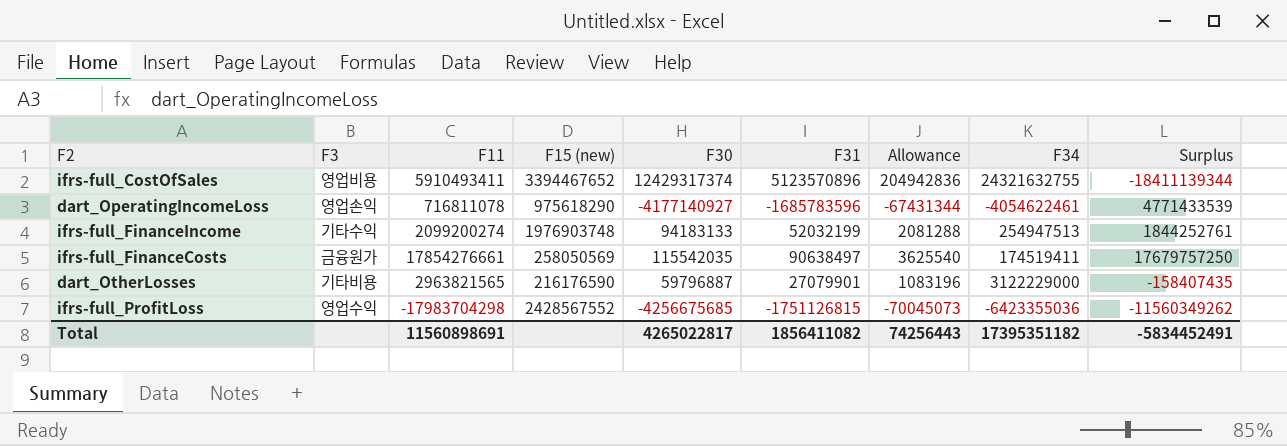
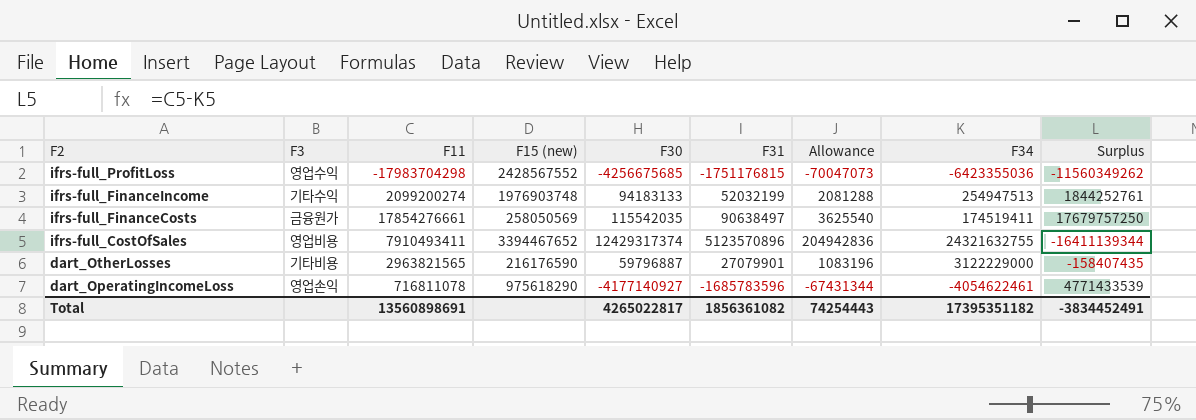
row order: none -> F2 descending
ifrs-full_ProfitLoss | F31: -1751126815 -> -1751176815
ifrs-full_ProfitLoss | Allowance: -70045073 -> -70047073
ifrs-full_CostOfSales | F11: 5910493411 -> 7910493411
ifrs-full_CostOfSales | Surplus: -18411139344 -> -16411139344
Total | F11: 11560898691 -> 13560898691
Total | F31: 1856411082 -> 1856361082
Total | Allowance: 74256443 -> 74254443
Total | Surplus: -5834452491 -> -3834452491

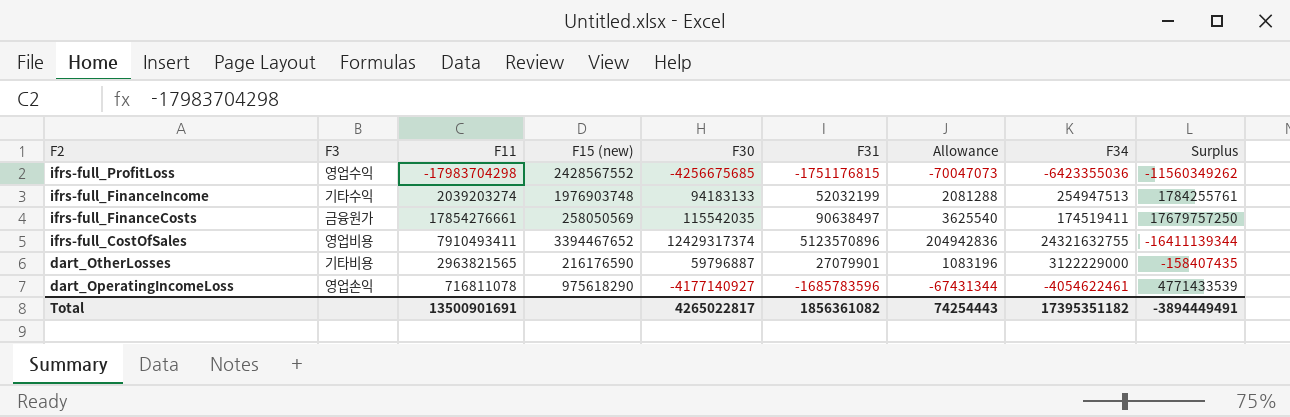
ifrs-full_FinanceIncome | F11: 2099200274 -> 2039203274
ifrs-full_FinanceIncome | Surplus: 1844252761 -> 1784255761
Total | F11: 13560898691 -> 13500901691
Total | Surplus: -3834452491 -> -3894449491

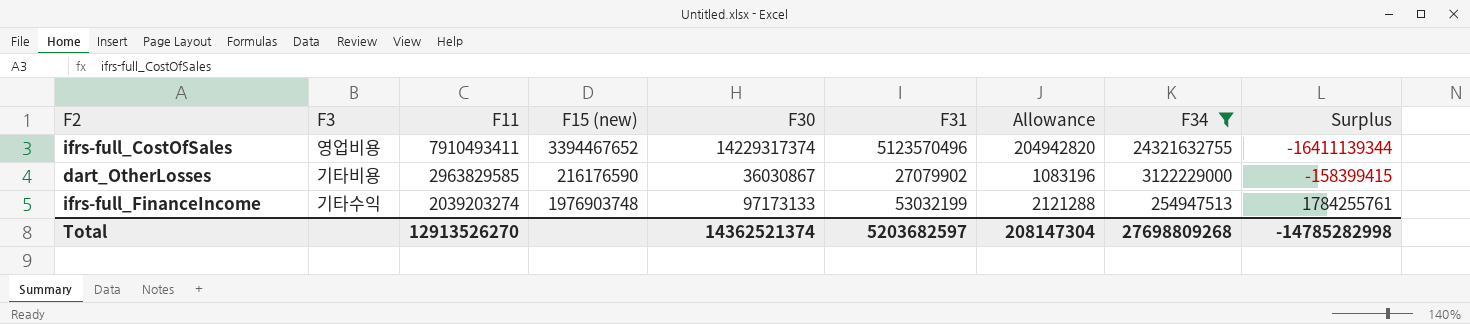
filter: none -> F34 >= 254947513
row order: F2 descending -> F11 descending
ifrs-full_CostOfSales | F30: 12429317374 -> 14229317374
ifrs-full_CostOfSales | F31: 5123570896 -> 5123570496
ifrs-full_CostOfSales | Allowance: 204942836 -> 204942820
dart_OtherLosses | F11: 2963821565 -> 2963829585
dart_OtherLosses | F30: 59796887 -> 36030867
dart_OtherLosses | F31: 27079901 -> 27079902
dart_OtherLosses | Surplus: -158407435 -> -158399415
ifrs-full_FinanceIncome | F30: 94183133 -> 97173133
ifrs-full_FinanceIncome | F31: 52032199 -> 53032199
ifrs-full_FinanceIncome | Allowance: 2081288 -> 2121288
Total | F11: 13500901691 -> 12913526270
Total | F30: 4265022817 -> 14362521374
Total | F31: 1856361082 -> 5203682597
Total | Allowance: 74254443 -> 208147304
Total | F34: 17395351182 -> 27698809268
Total | Surplus: -3894449491 -> -14785282998

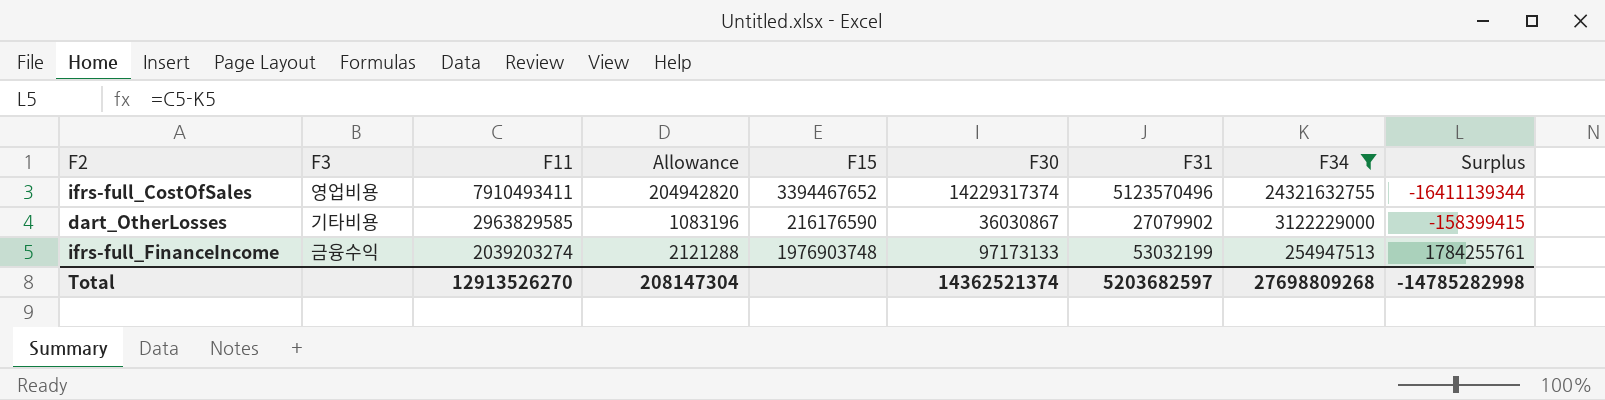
column Allowance | position: 7 -> 4
column name: F15 (new) -> F15
ifrs-full_FinanceIncome | F3: 기타수익 -> 금융수익

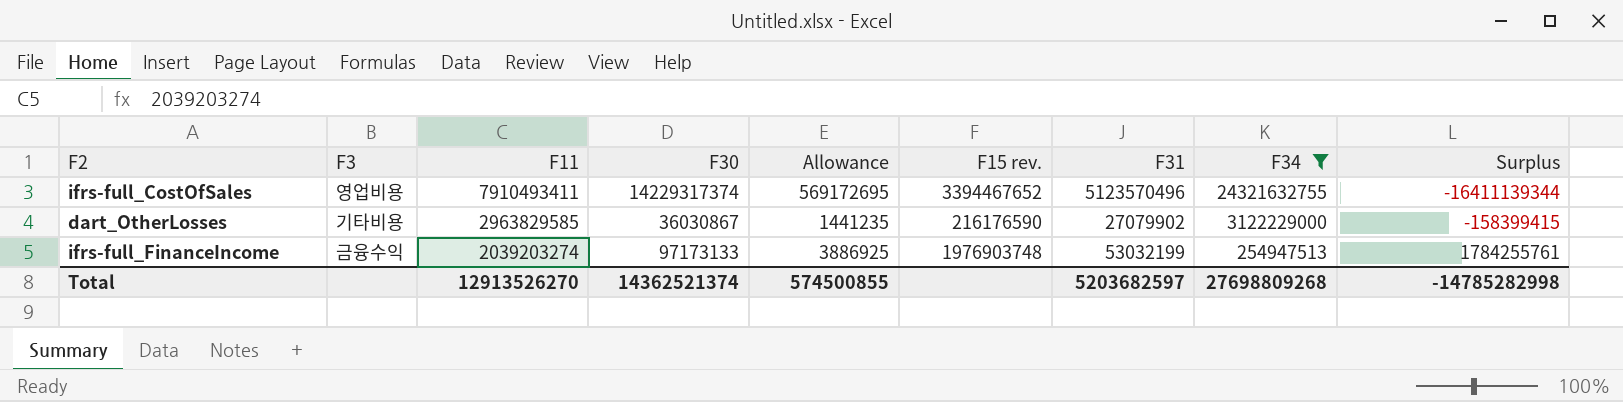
column F30 | position: 6 -> 4
column Allowance | formula: [F31] * 0.04 -> [F30] * 0.04
column name: F15 -> F15 rev.
Total | Allowance: 208147304 -> 574500855

